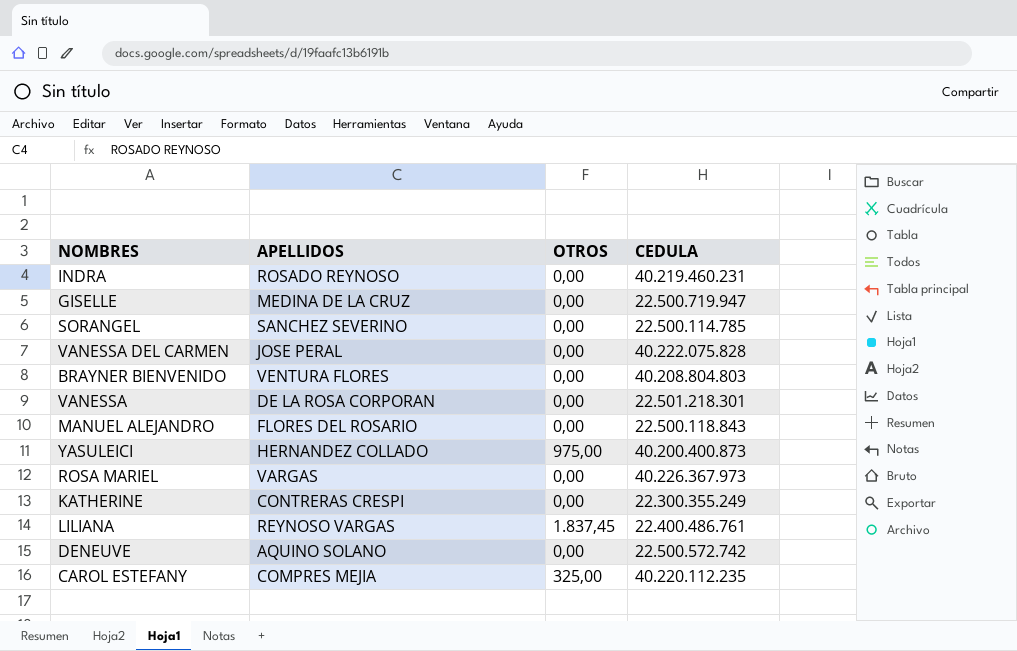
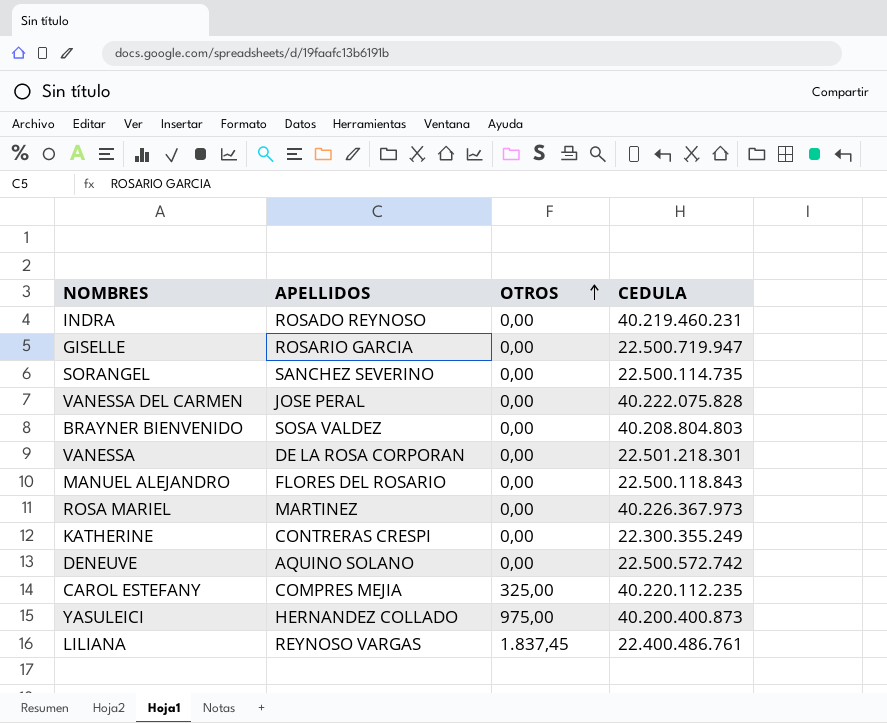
row order: none -> OTROS ascending
GISELLE | APELLIDOS: MEDINA DE LA CRUZ -> ROSARIO GARCIA
SORANGEL | CEDULA: 22.500.114.785 -> 22.500.114.735
BRAYNER BIENVENIDO | APELLIDOS: VENTURA FLORES -> SOSA VALDEZ
ROSA MARIEL | APELLIDOS: VARGAS -> MARTINEZ

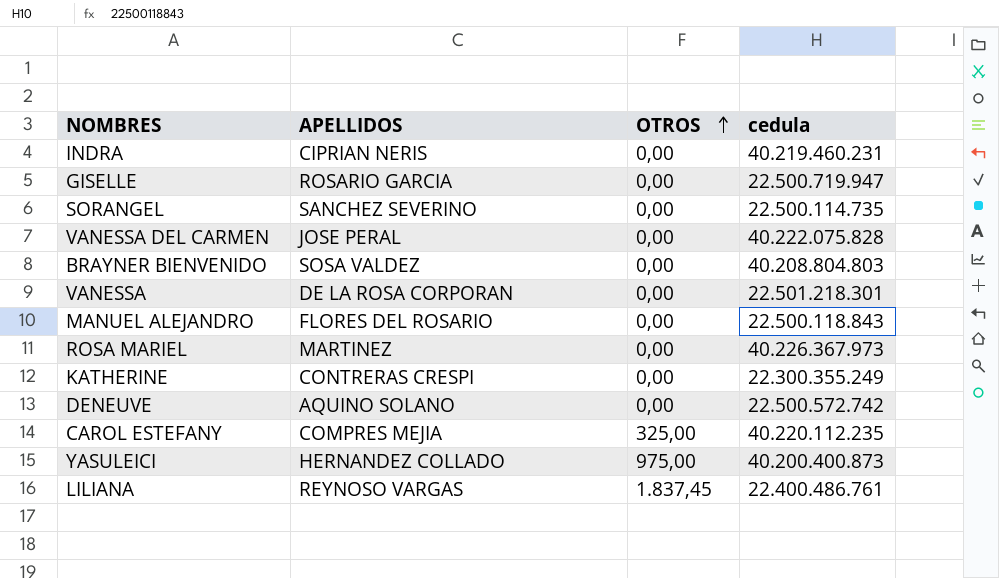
column name: CEDULA -> cedula
INDRA | APELLIDOS: ROSADO REYNOSO -> CIPRIAN NERIS

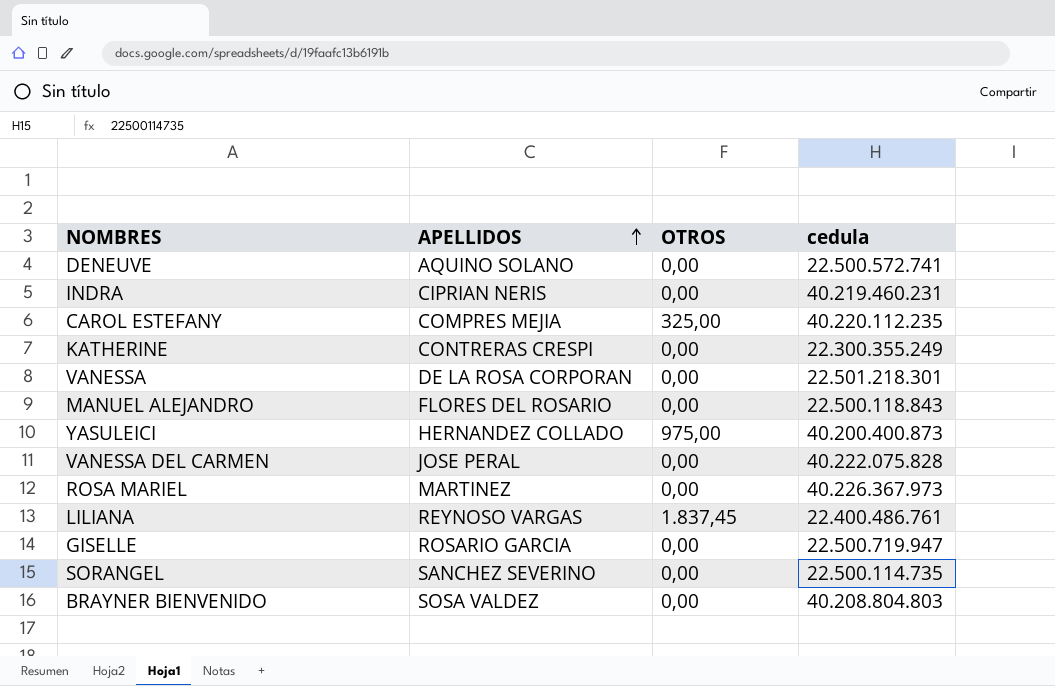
row order: OTROS ascending -> APELLIDOS ascending
DENEUVE | cedula: 22.500.572.742 -> 22.500.572.741

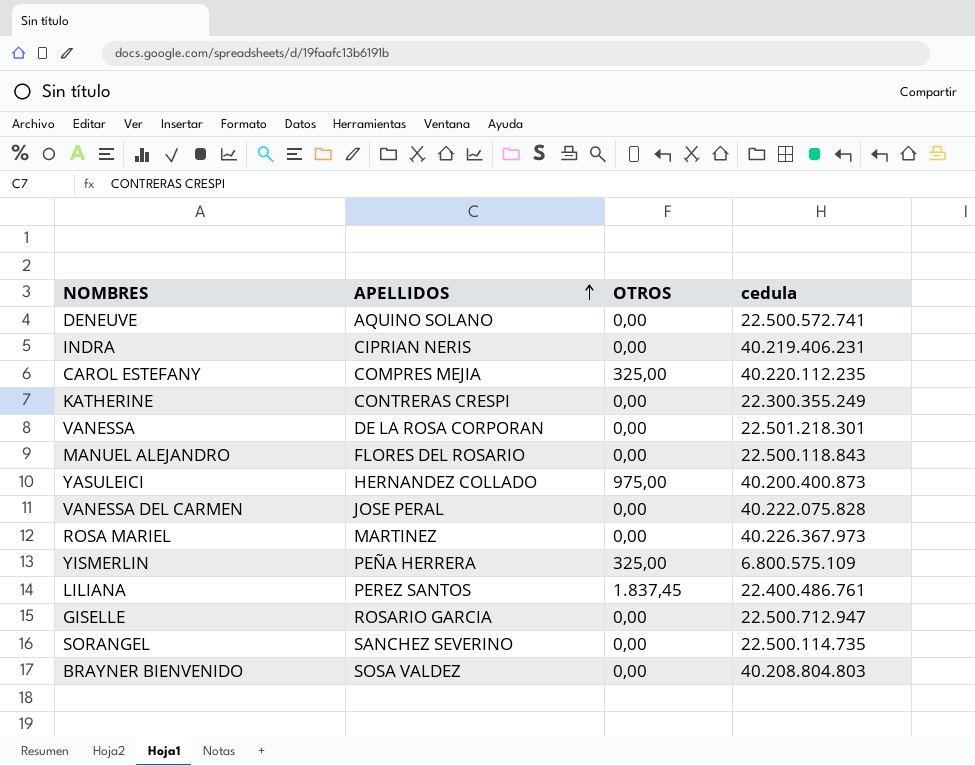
INDRA | cedula: 40.219.460.231 -> 40.219.406.231
row YISMERLIN: none -> PEÑA HERRERA | 325,00 | 6.800.575.109
LILIANA | APELLIDOS: REYNOSO VARGAS -> PEREZ SANTOS
GISELLE | cedula: 22.500.719.947 -> 22.500.712.947

